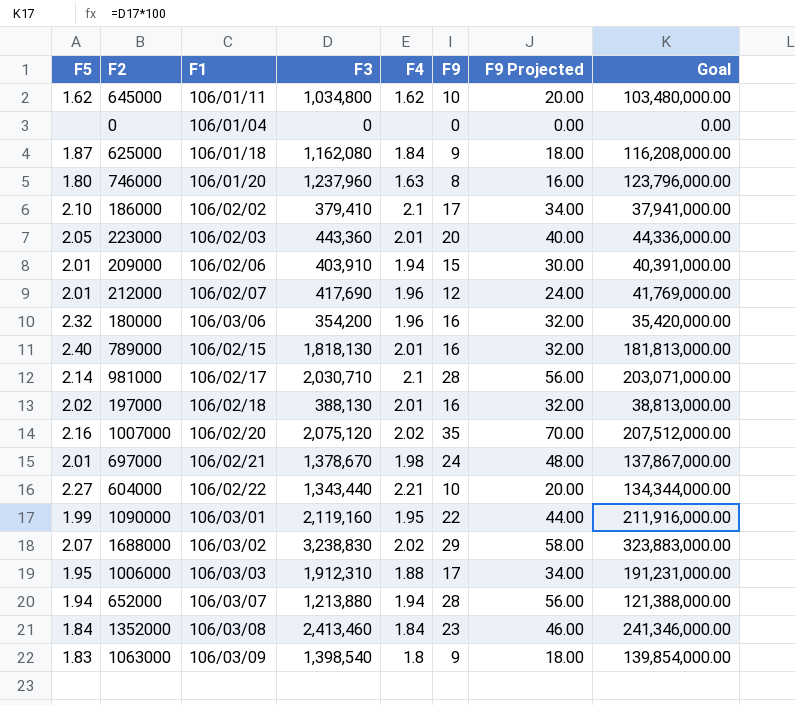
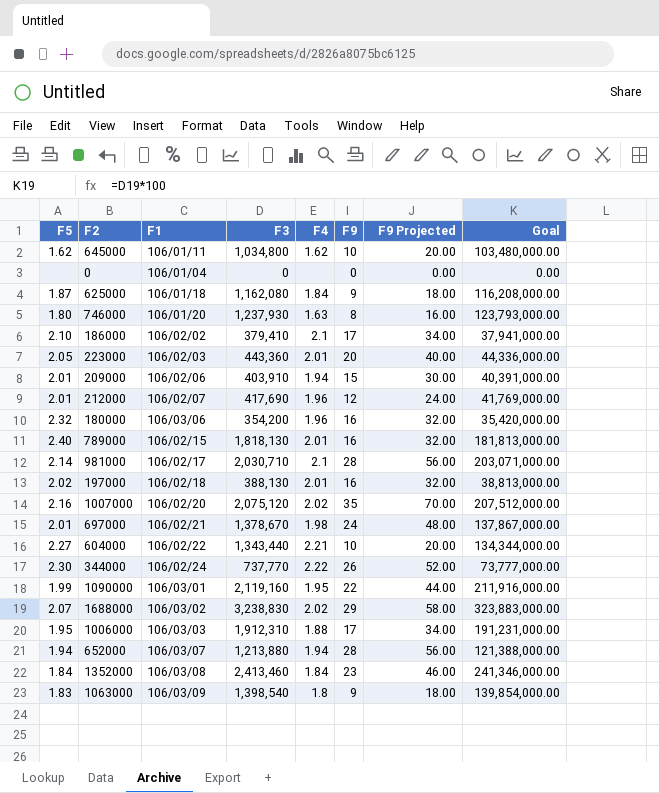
746000 | F3: 1,237,960 -> 1,237,930
746000 | Goal: 123,796,000.00 -> 123,793,000.00
row 344000: none -> 2.30 | 106/02/24 | 737,770 | 2.22 | 26 | 52.00 | 73,777,000.00

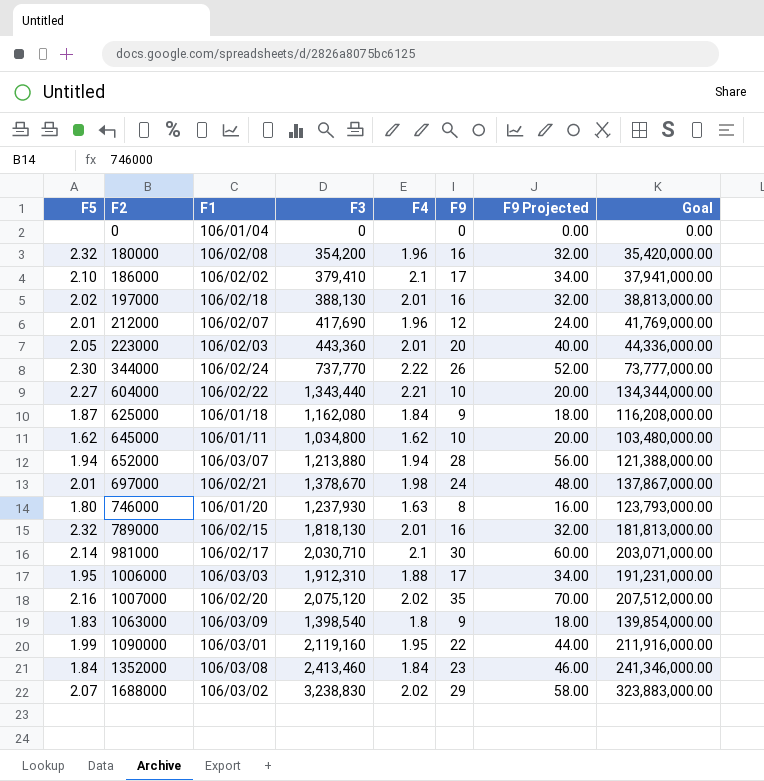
row order: none -> F2 ascending
row 209000: 2.01 | 106/02/06 | 403,910 | 1.94 | 15 | 30.00 | 40,391,000.00 -> none
180000 | F1: 106/03/06 -> 106/02/08
789000 | F5: 2.40 -> 2.32
981000 | F9: 28 -> 30
981000 | F9 Projected: 56.00 -> 60.00

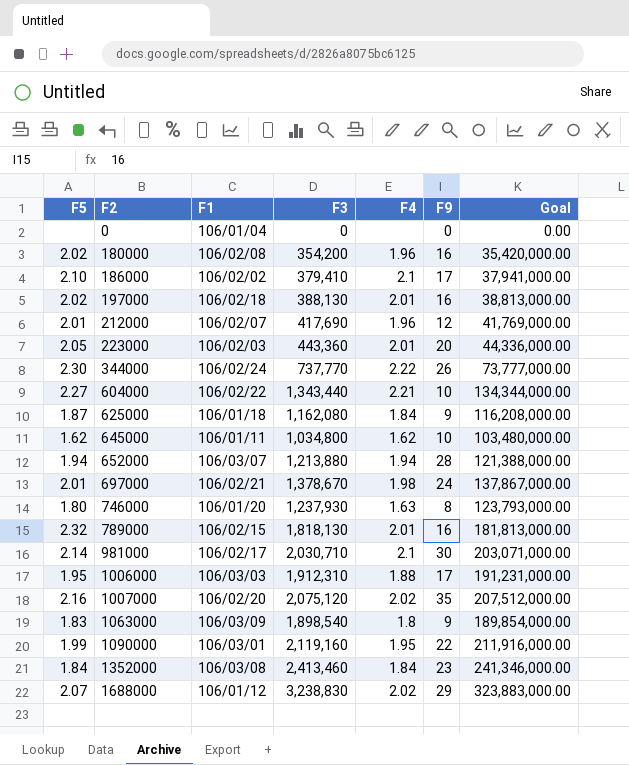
column F9 Projected | formula: [F9] * 2 -> none
180000 | F5: 2.32 -> 2.02
1063000 | F3: 1,398,540 -> 1,898,540
1063000 | Goal: 139,854,000.00 -> 189,854,000.00
1688000 | F1: 106/03/02 -> 106/01/12

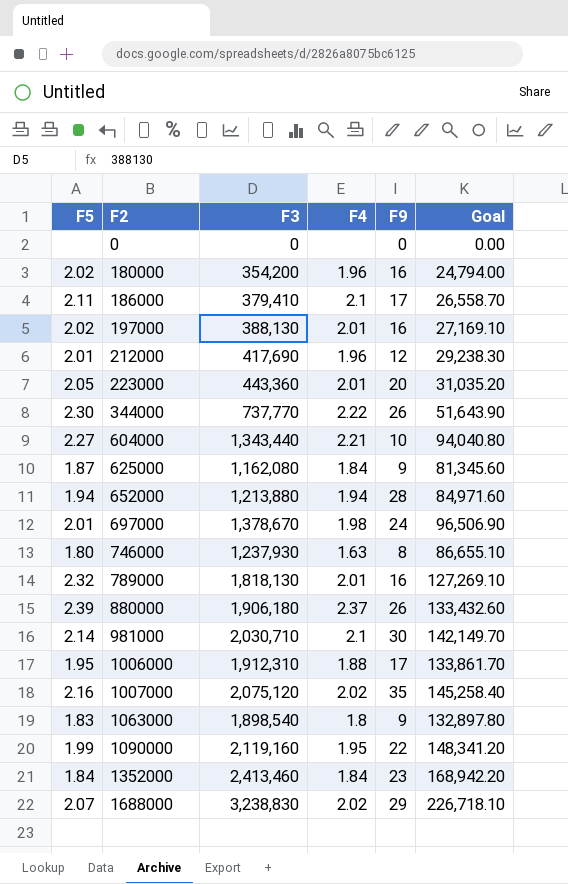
column F1 | position: 3 -> none
column Goal | formula: [F3] * 100 -> [F3] * 0.07
row 645000: 1.62 | 106/01/11 | 1,034,800 | 1.62 | 10 | 103,480,000.00 -> none
186000 | F5: 2.10 -> 2.11
row 880000: none -> 2.39 | 1,906,180 | 2.37 | 26 | 133,432.60

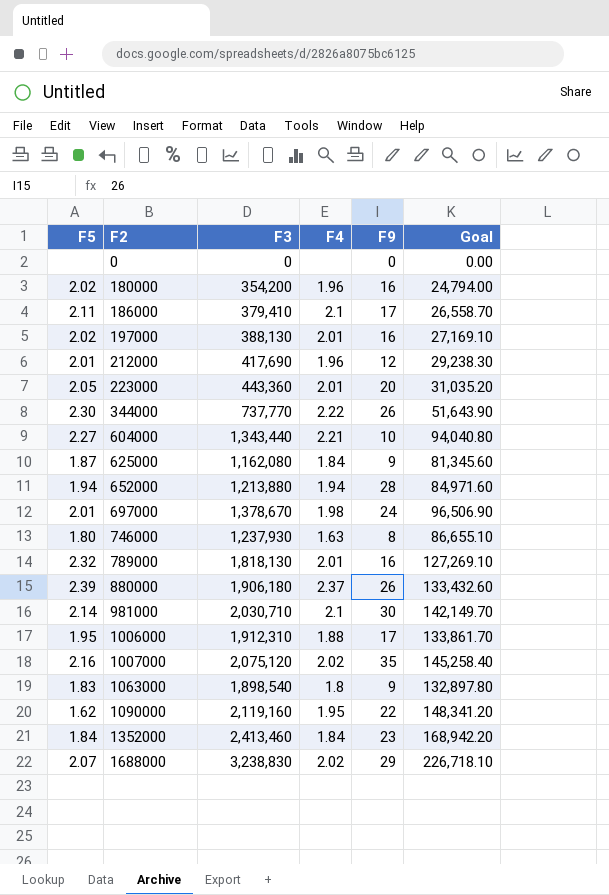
1090000 | F5: 1.99 -> 1.62

